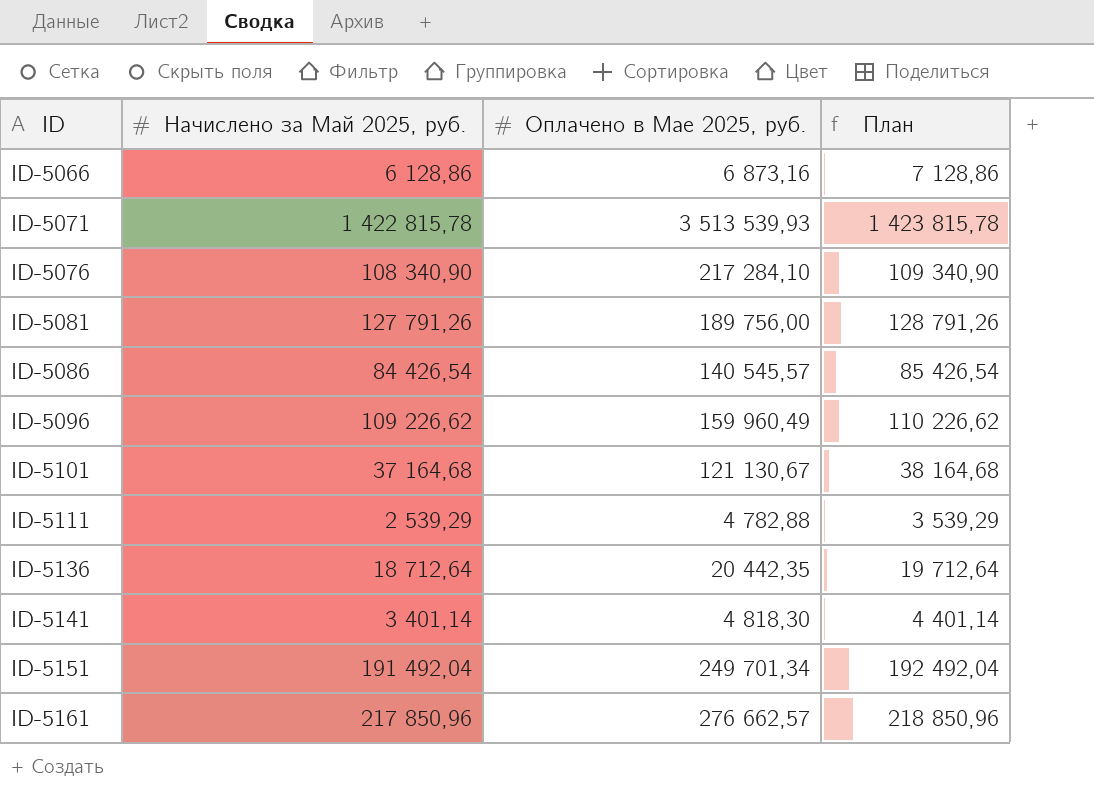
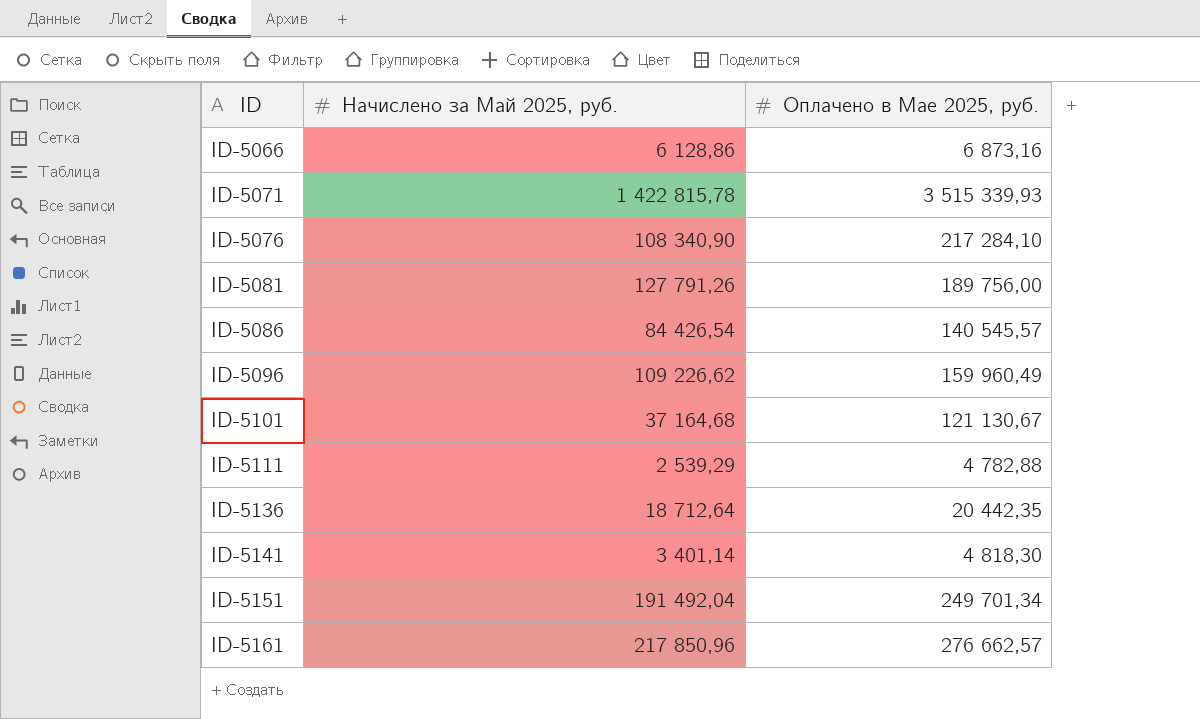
column План | formula: [Начислено за Май 2025, руб.] + 1000 -> none
ID-5071 | Оплачено в Мае 2025, руб.: 3 513 539,93 -> 3 515 339,93

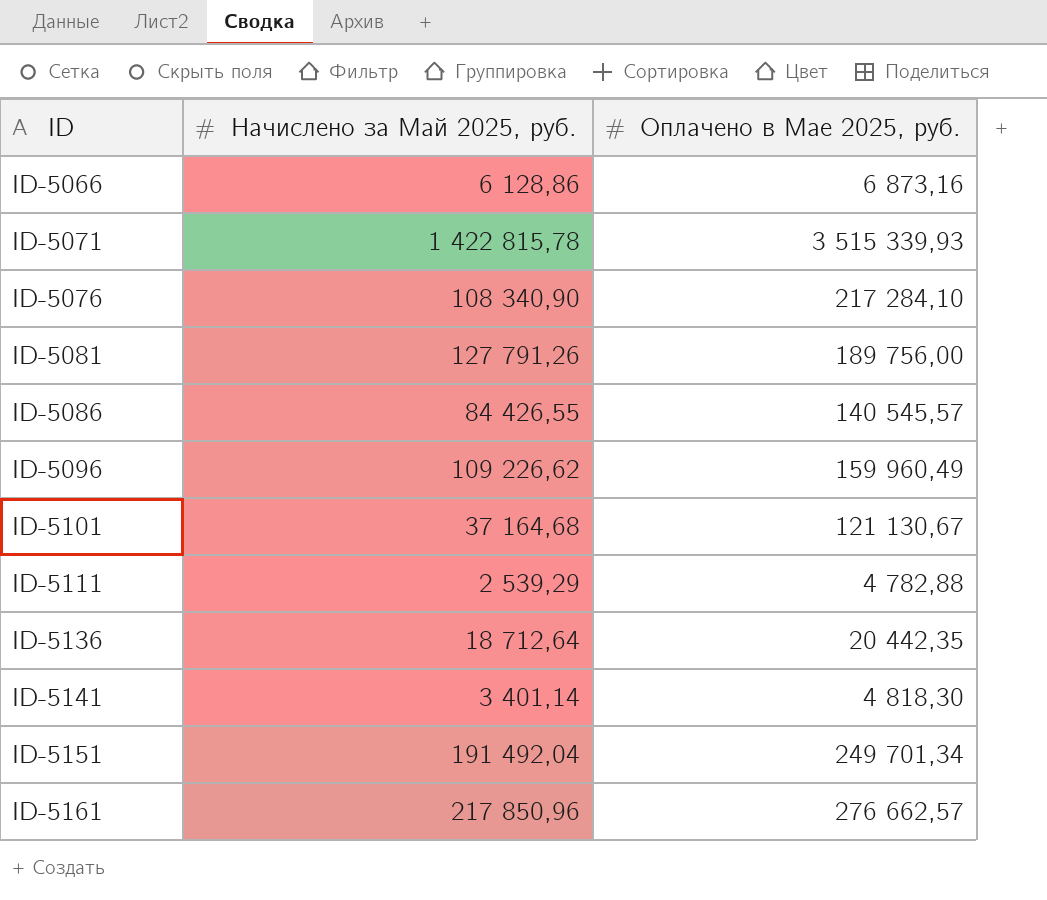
ID-5086 | Начислено за Май 2025, руб.: 84 426,54 -> 84 426,55

